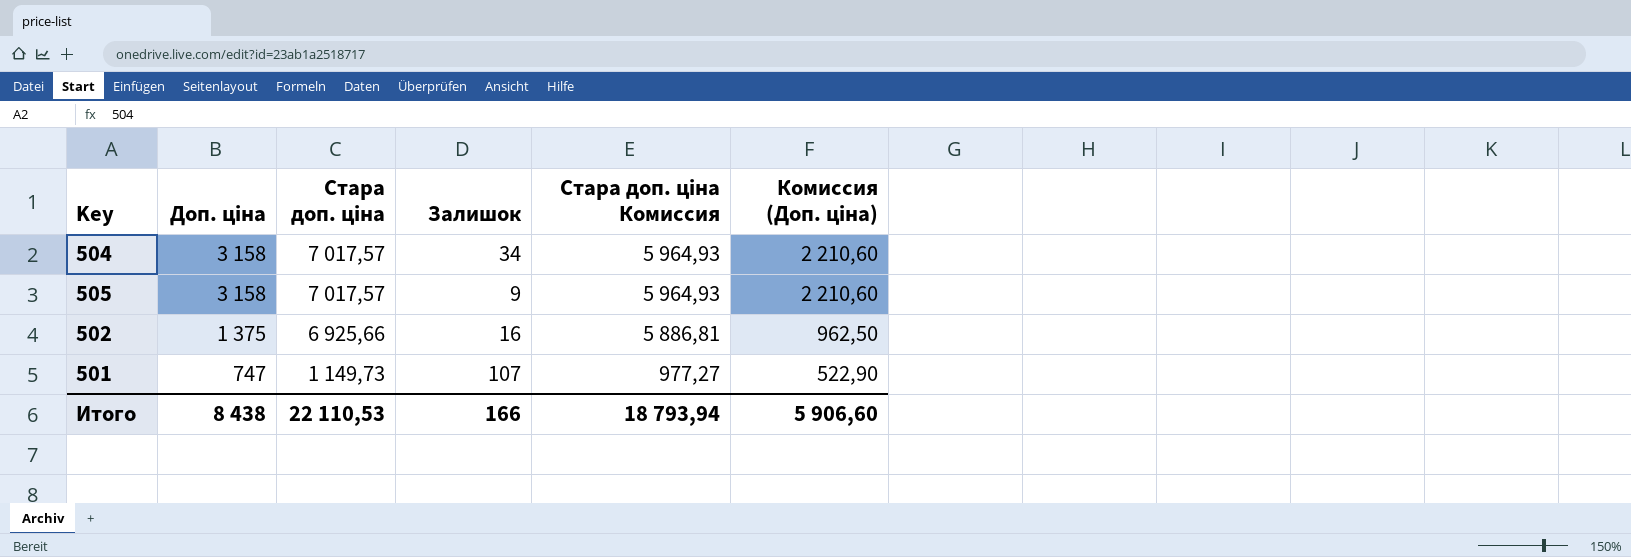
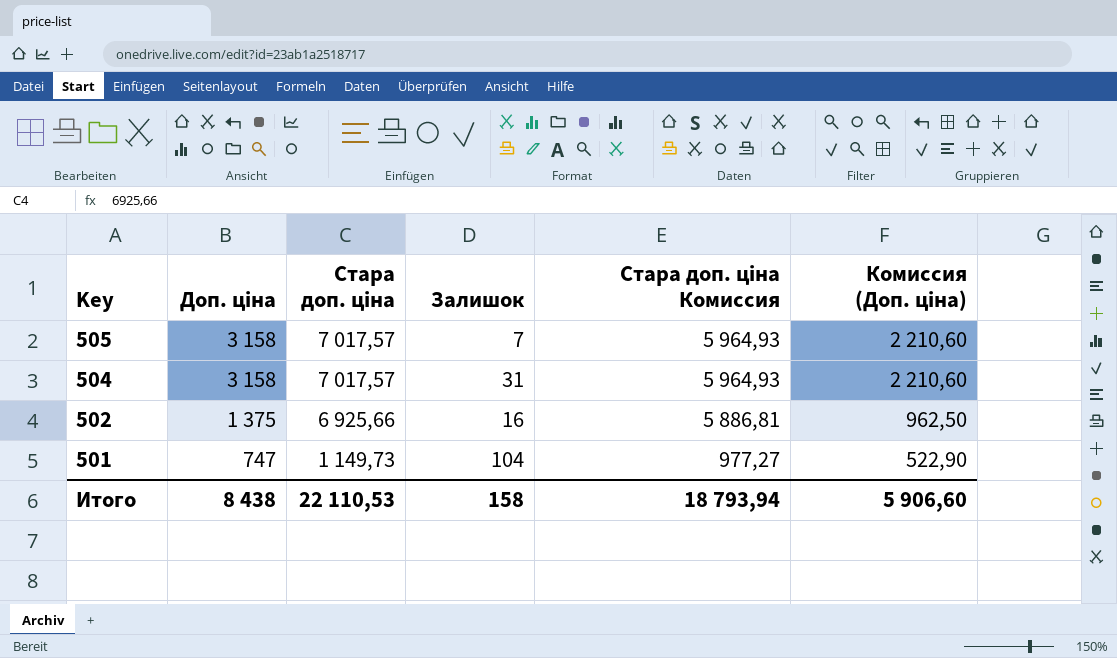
row order: Доп. ціна descending -> Key descending
505 | Залишок: 9 -> 7
504 | Залишок: 34 -> 31
501 | Залишок: 107 -> 104
Итого | Залишок: 166 -> 158

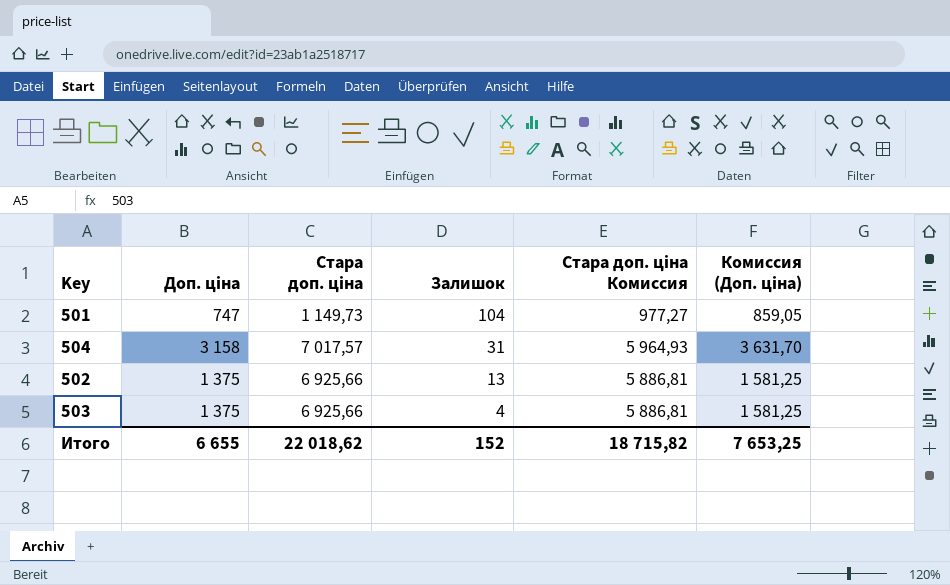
row order: Key descending -> Залишок descending
column Комиссия (Доп. ціна) | formula: [Доп. ціна] * 0,7 -> [Доп. ціна] * 1,15
row 505: 3 158 | 7 017,57 | 7 | 5 964,93 | 2 210,60 -> none
502 | Залишок: 16 -> 13
row 503: none -> 1 375 | 6 925,66 | 4 | 5 886,81 | 1 581,25
Итого | Доп. ціна: 8 438 -> 6 655
Итого | Стара доп. ціна: 22 110,53 -> 22 018,62
Итого | Залишок: 158 -> 152
Итого | Стара доп. ціна Комиссия: 18 793,94 -> 18 715,82
Итого | Комиссия (Доп. ціна): 5 906,60 -> 7 653,25

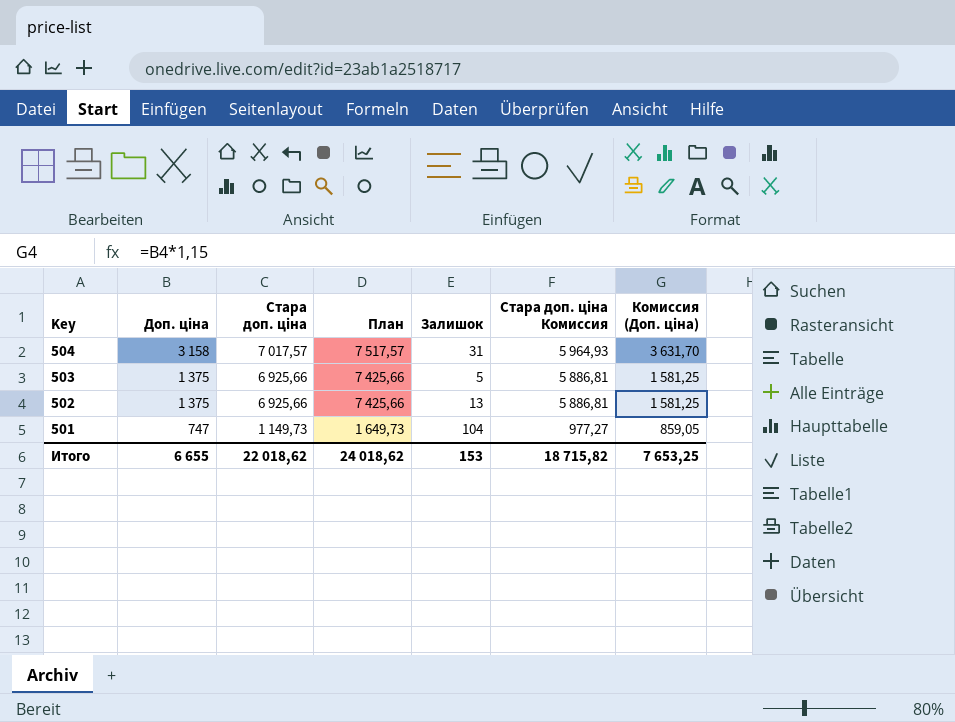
row order: Залишок descending -> Key descending
column План | formula: none -> [Стара доп. ціна] + 500
503 | Залишок: 4 -> 5
Итого | Залишок: 152 -> 153

